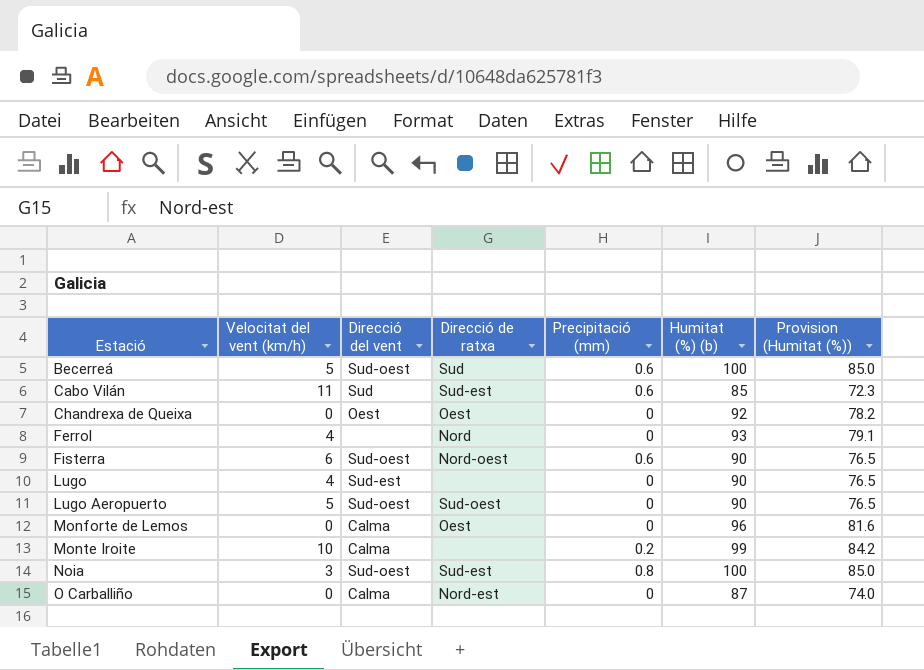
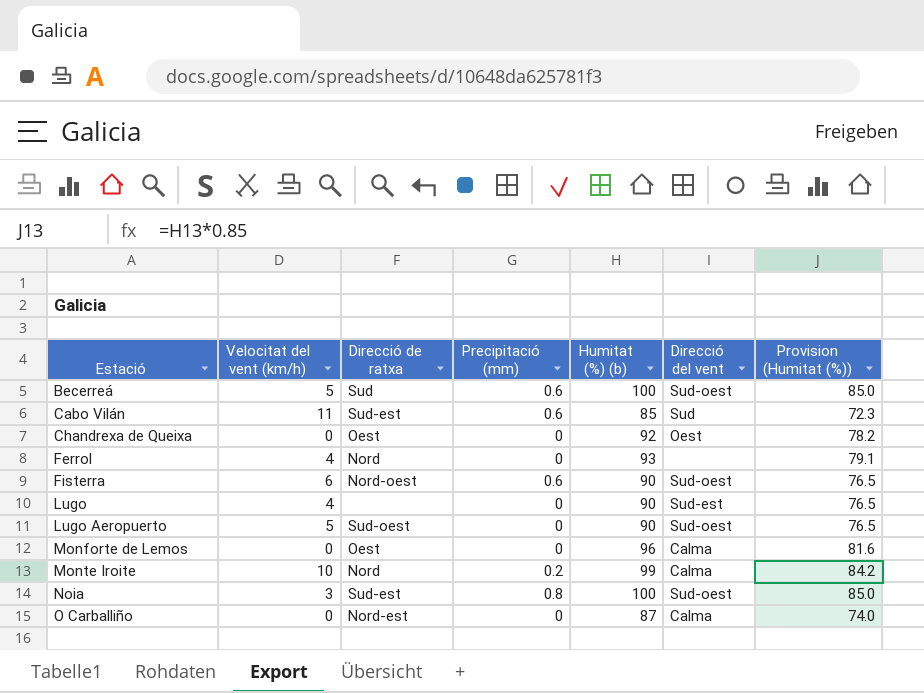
column Direcció del vent | position: 3 -> 6
Monte Iroite | Direcció de ratxa: none -> Nord

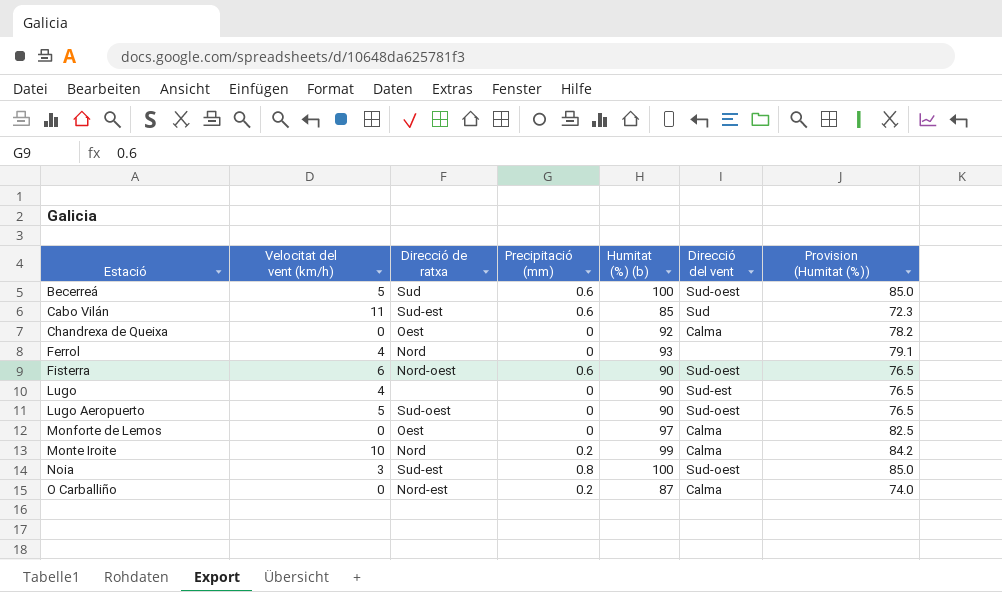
Chandrexa de Queixa | Direcció del vent: Oest -> Calma
Monforte de Lemos | Humitat (%) (b): 96 -> 97
Monforte de Lemos | Provision (Humitat (%)): 81.6 -> 82.5
O Carballiño | Precipitació (mm): 0 -> 0.2

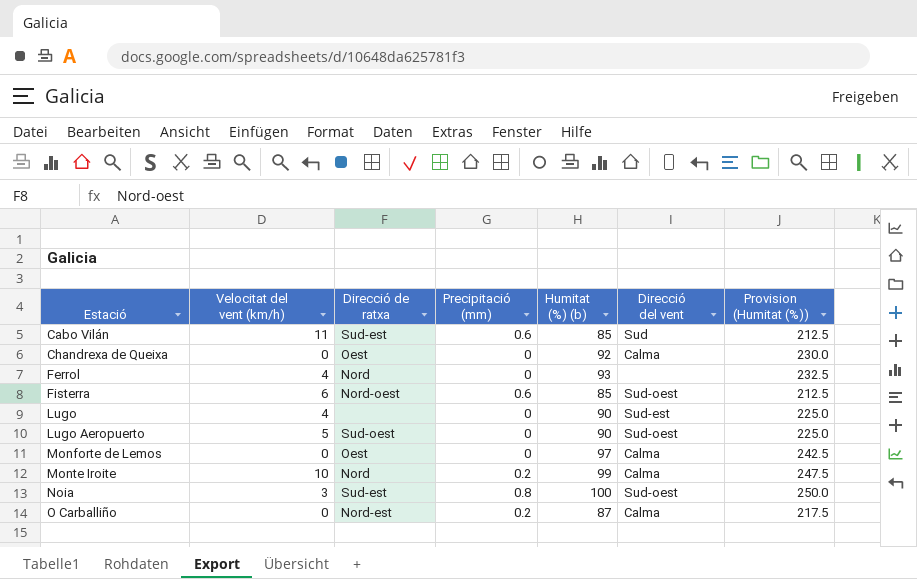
column Provision (Humitat (%)) | formula: [Humitat (%) (b)] * 0.85 -> [Humitat (%) (b)] * 2.5
row Becerreá: 5 | Sud | 0.6 | 100 | Sud-oest | 85.0 -> none
Fisterra | Humitat (%) (b): 90 -> 85

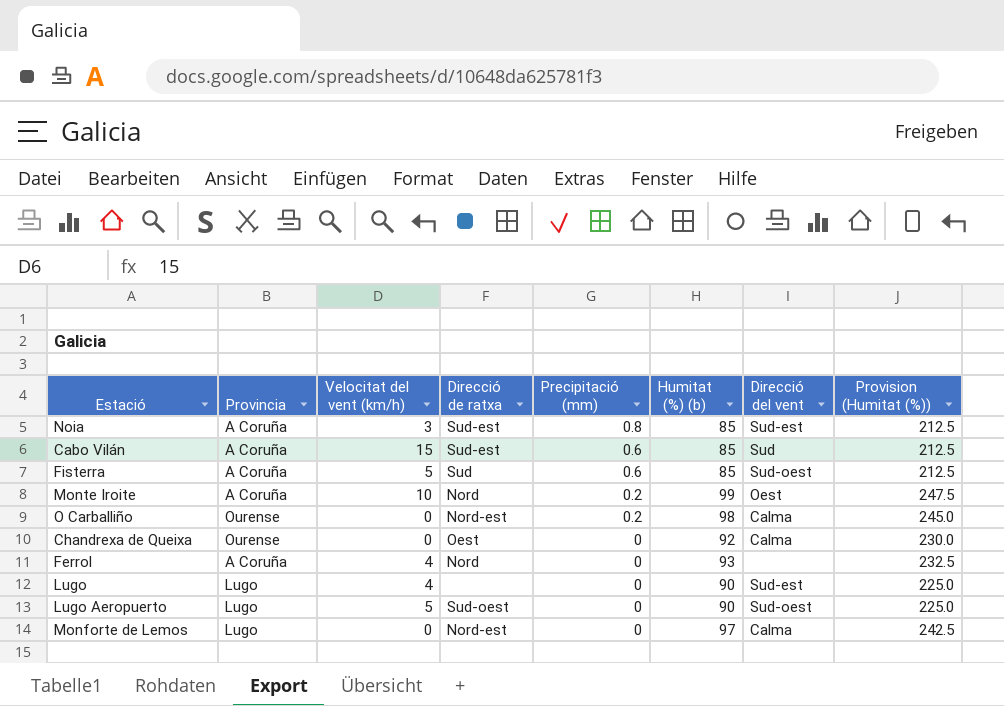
row order: Estació ascending -> Precipitació (mm) descending
column Provincia | position: none -> 2
Noia | Humitat (%) (b): 100 -> 85
Noia | Direcció del vent: Sud-oest -> Sud-est
Noia | Provision (Humitat (%)): 250.0 -> 212.5
Cabo Vilán | Velocitat del vent (km/h): 11 -> 15
Fisterra | Velocitat del vent (km/h): 6 -> 5
Fisterra | Direcció de ratxa: Nord-oest -> Sud
Monte Iroite | Direcció del vent: Calma -> Oest
O Carballiño | Humitat (%) (b): 87 -> 98
O Carballiño | Provision (Humitat (%)): 217.5 -> 245.0
Monforte de Lemos | Direcció de ratxa: Oest -> Nord-est

